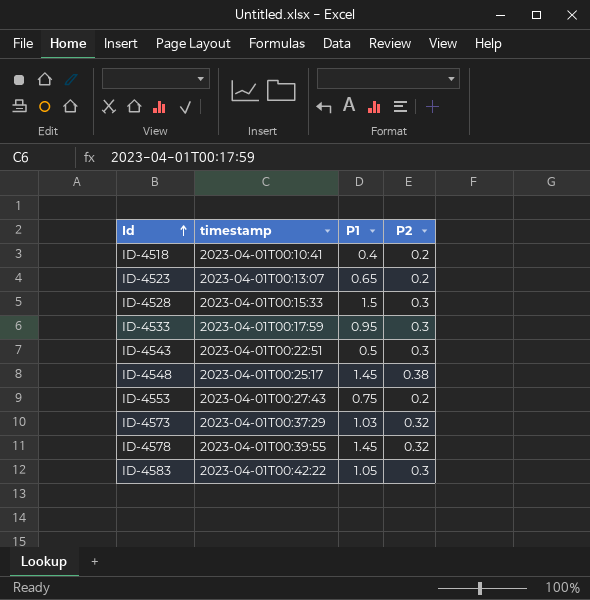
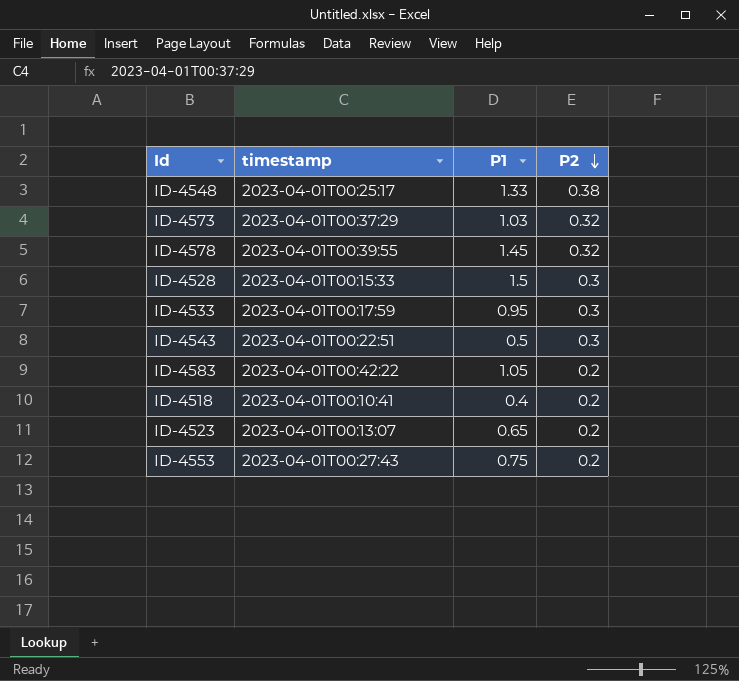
row order: Id ascending -> P2 descending
ID-4548 | P1: 1.45 -> 1.33
ID-4583 | P2: 0.3 -> 0.2

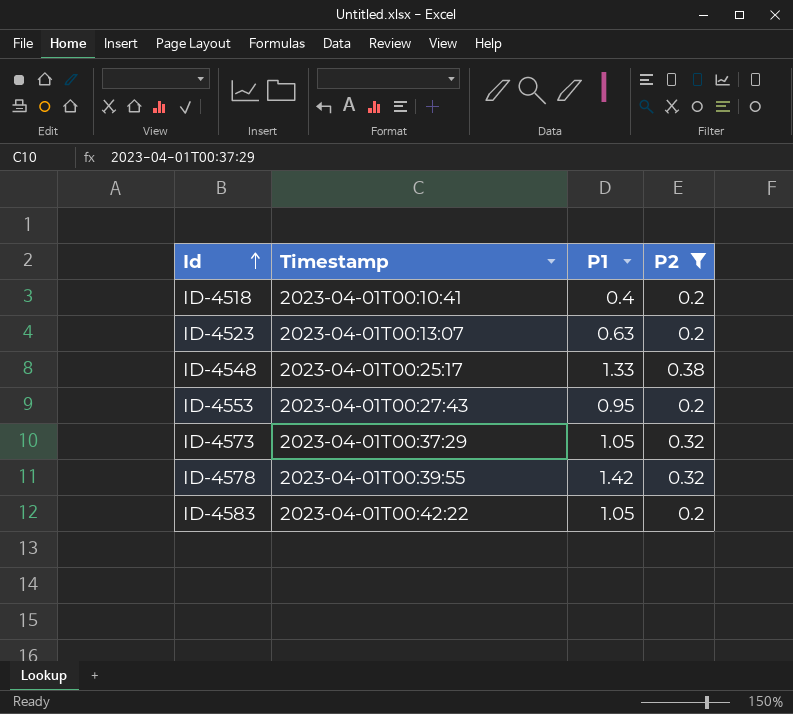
filter: none -> P2 != 0.3
row order: P2 descending -> Id ascending
column name: timestamp -> Timestamp
ID-4523 | P1: 0.65 -> 0.63
ID-4553 | P1: 0.75 -> 0.95
ID-4573 | P1: 1.03 -> 1.05
ID-4578 | P1: 1.45 -> 1.42

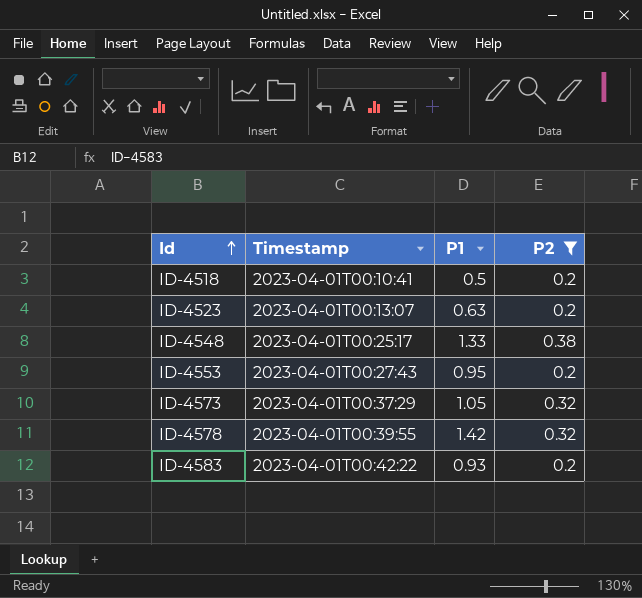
ID-4518 | P1: 0.4 -> 0.5
ID-4583 | P1: 1.05 -> 0.93

